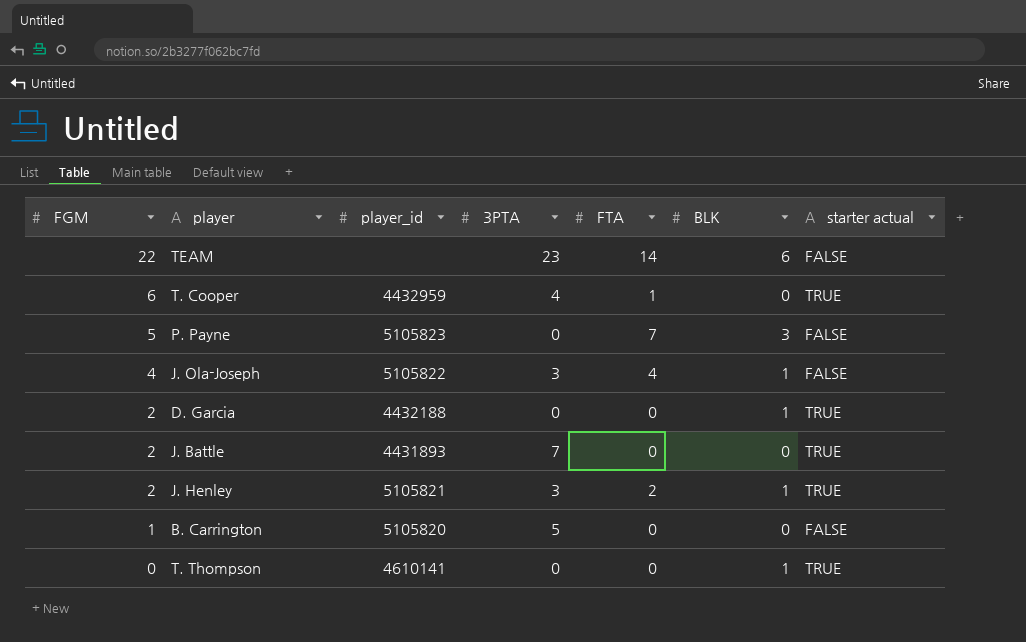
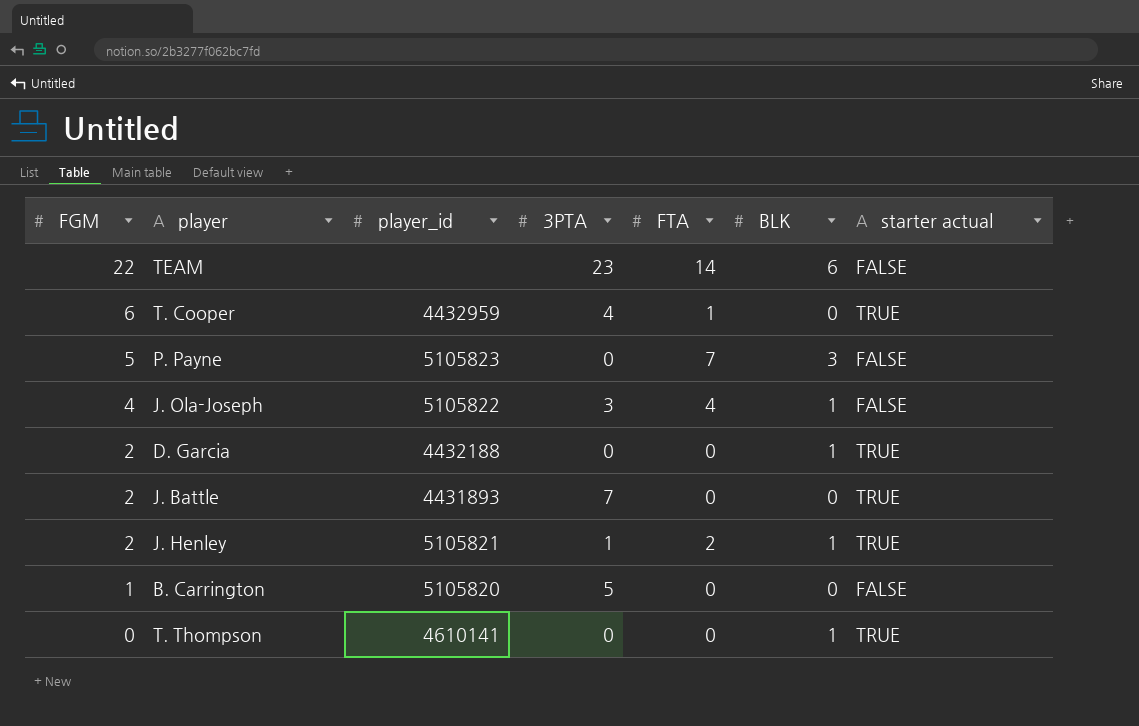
J. Henley | 3PTA: 3 -> 1

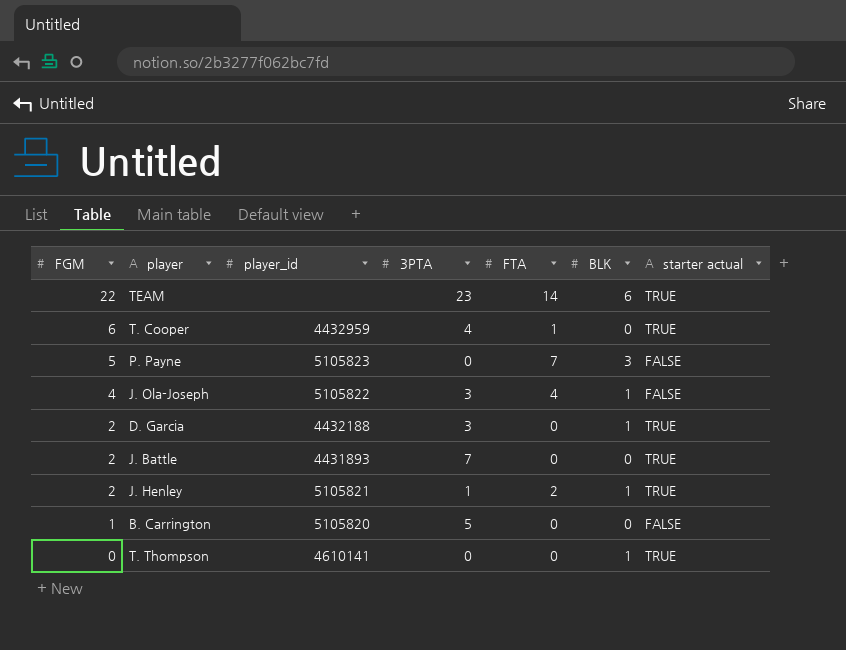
TEAM | starter actual: FALSE -> TRUE
D. Garcia | 3PTA: 0 -> 3

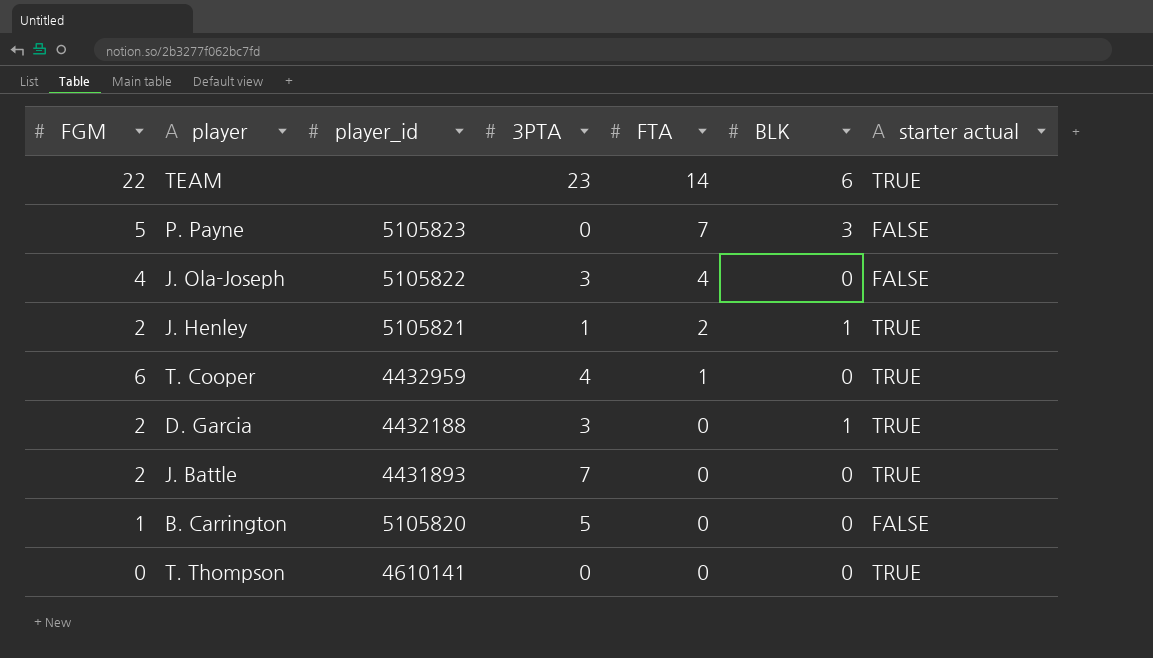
row order: FGM descending -> FTA descending
J. Ola-Joseph | BLK: 1 -> 0
T. Thompson | BLK: 1 -> 0

